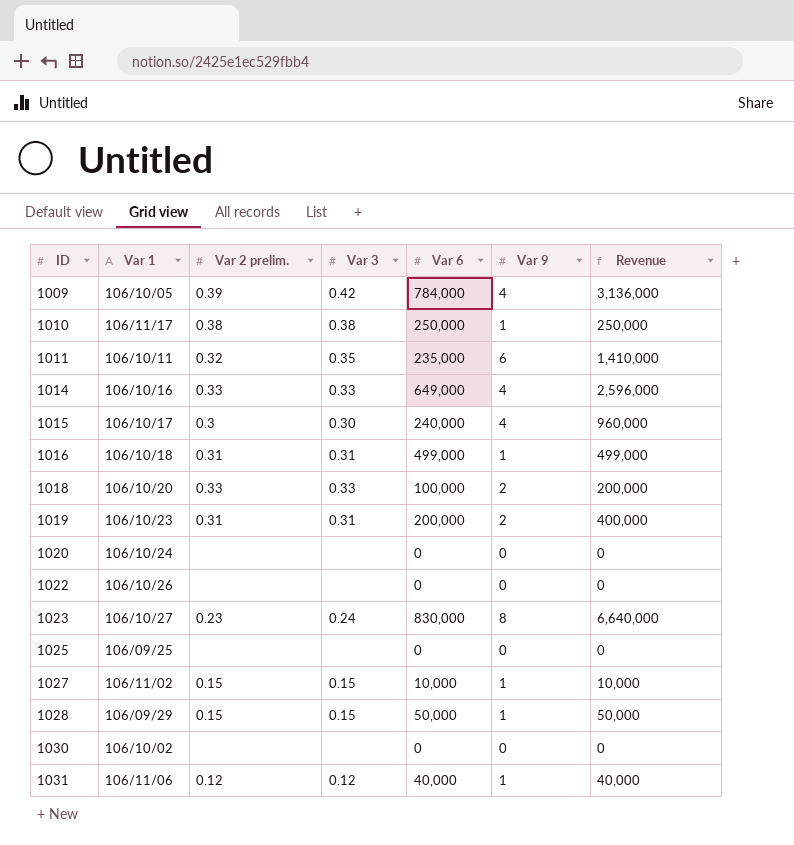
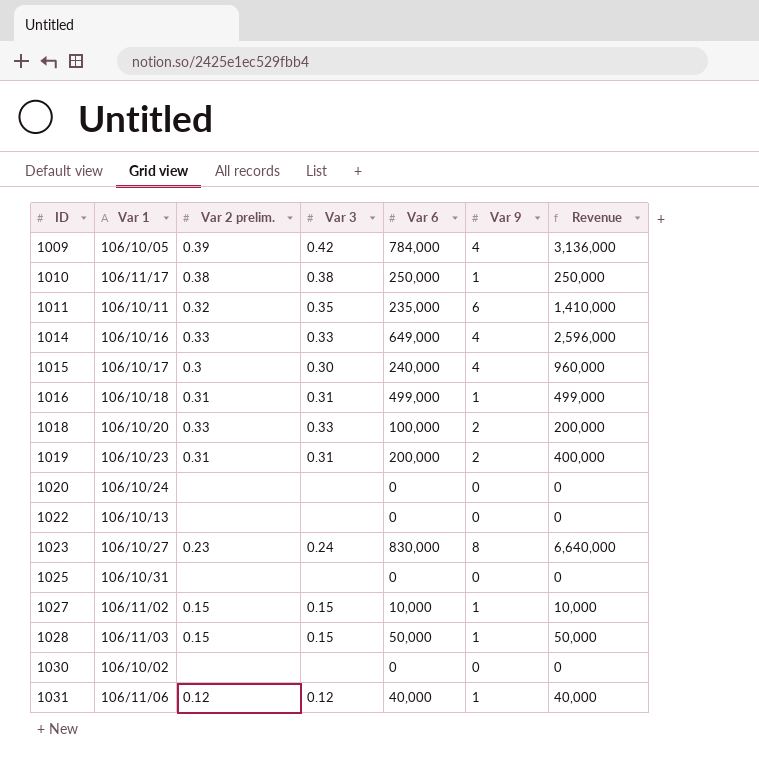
1022 | Var 1: 106/10/26 -> 106/10/13
1025 | Var 1: 106/09/25 -> 106/10/31
1028 | Var 1: 106/09/29 -> 106/11/03

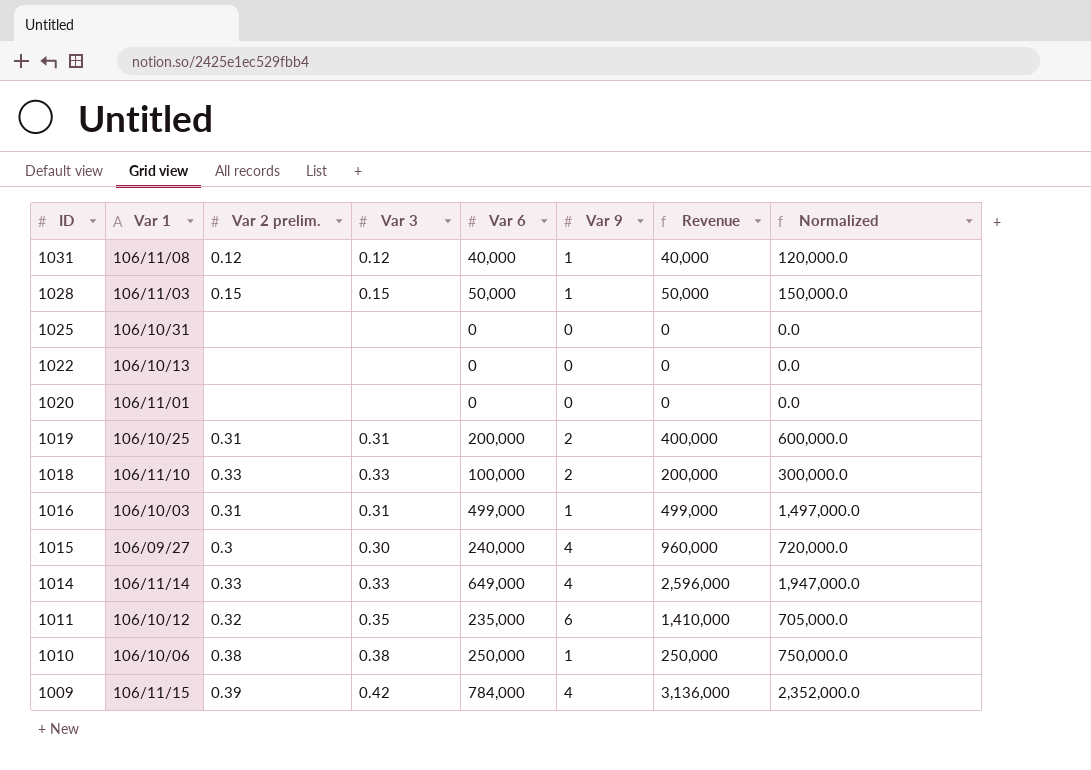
row order: ID ascending -> ID descending
column Normalized | formula: none -> [Var 6] * 3
row 1023: 106/10/27 | 0.23 | 0.24 | 830,000 | 8 | 6,640,000 -> none
row 1027: 106/11/02 | 0.15 | 0.15 | 10,000 | 1 | 10,000 -> none
row 1030: 106/10/02 | none | none | 0 | 0 | 0 -> none
1031 | Var 1: 106/11/06 -> 106/11/08
1020 | Var 1: 106/10/24 -> 106/11/01
1019 | Var 1: 106/10/23 -> 106/10/25
1018 | Var 1: 106/10/20 -> 106/11/10
1016 | Var 1: 106/10/18 -> 106/10/03
1015 | Var 1: 106/10/17 -> 106/09/27
1014 | Var 1: 106/10/16 -> 106/11/14
1011 | Var 1: 106/10/11 -> 106/10/12
1010 | Var 1: 106/11/17 -> 106/10/06
1009 | Var 1: 106/10/05 -> 106/11/15

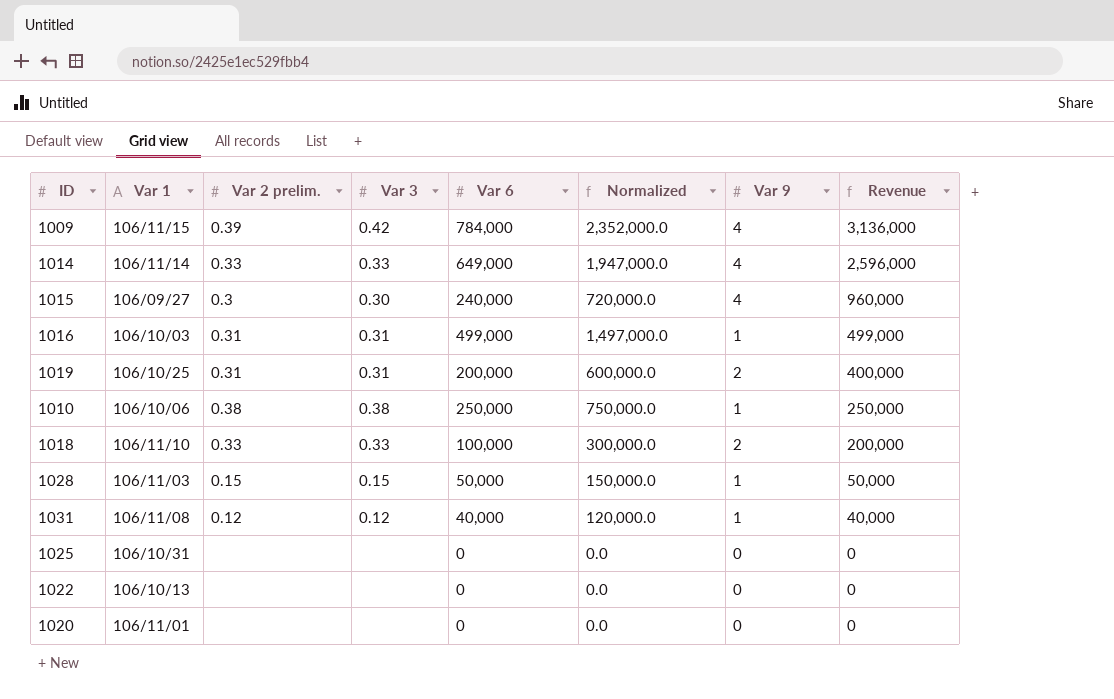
row order: ID descending -> Revenue descending
column Normalized | position: 8 -> 6
row 1011: 106/10/12 | 0.32 | 0.35 | 235,000 | 6 | 1,410,000 | 705,000.0 -> none

